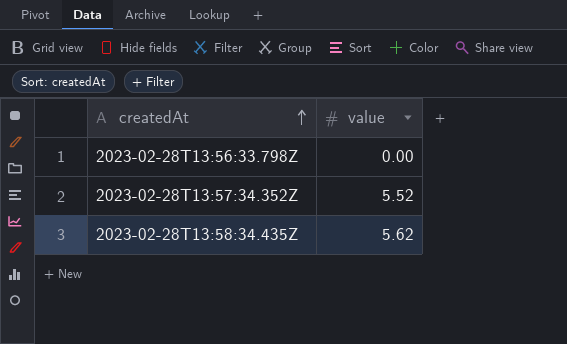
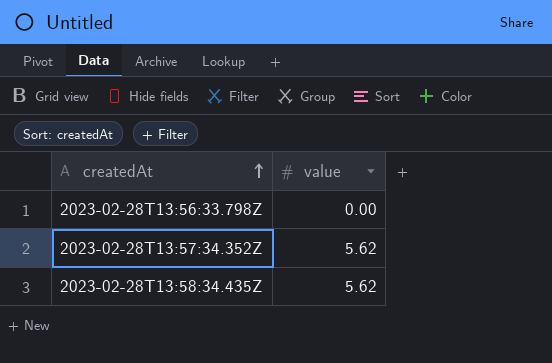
2023-02-28T13:57:34.352Z | value: 5.52 -> 5.62

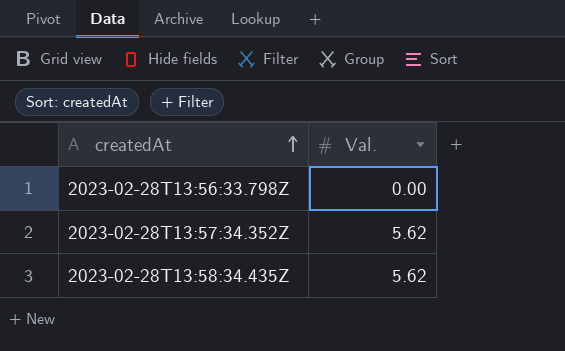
column name: value -> Val.

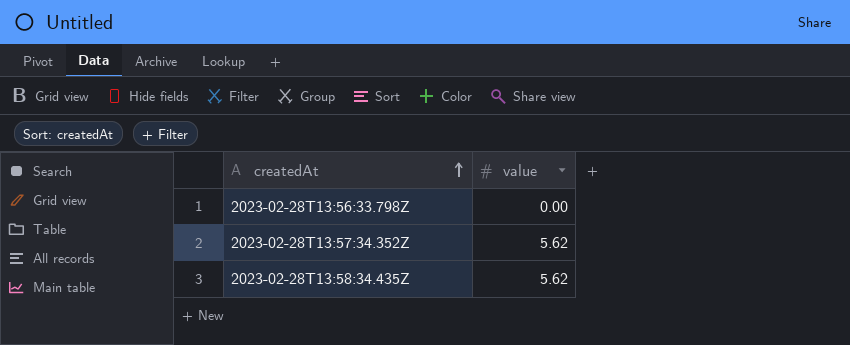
column name: Val. -> value

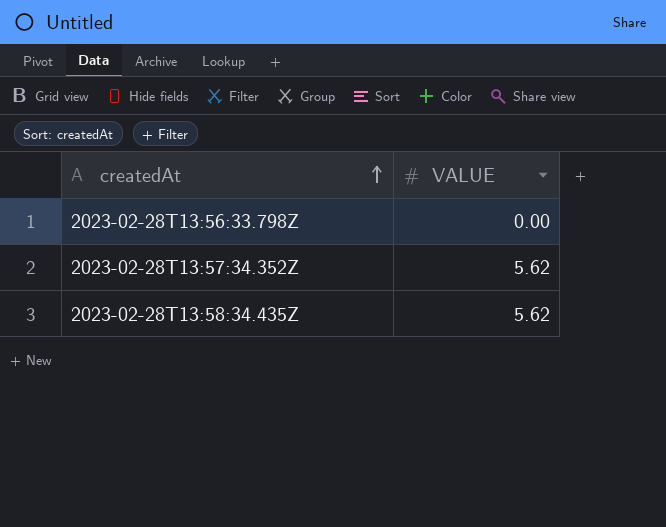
column name: value -> VALUE

